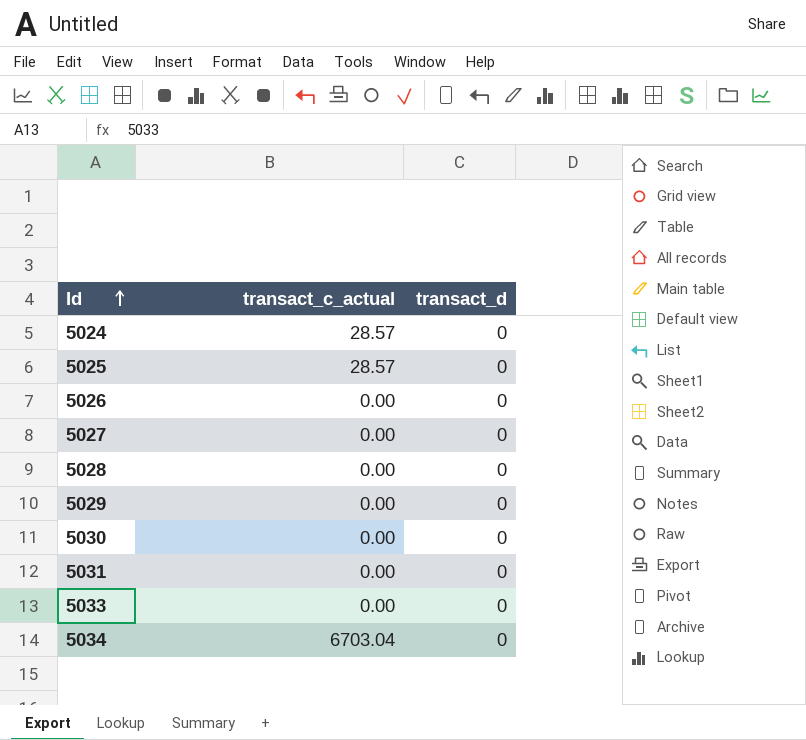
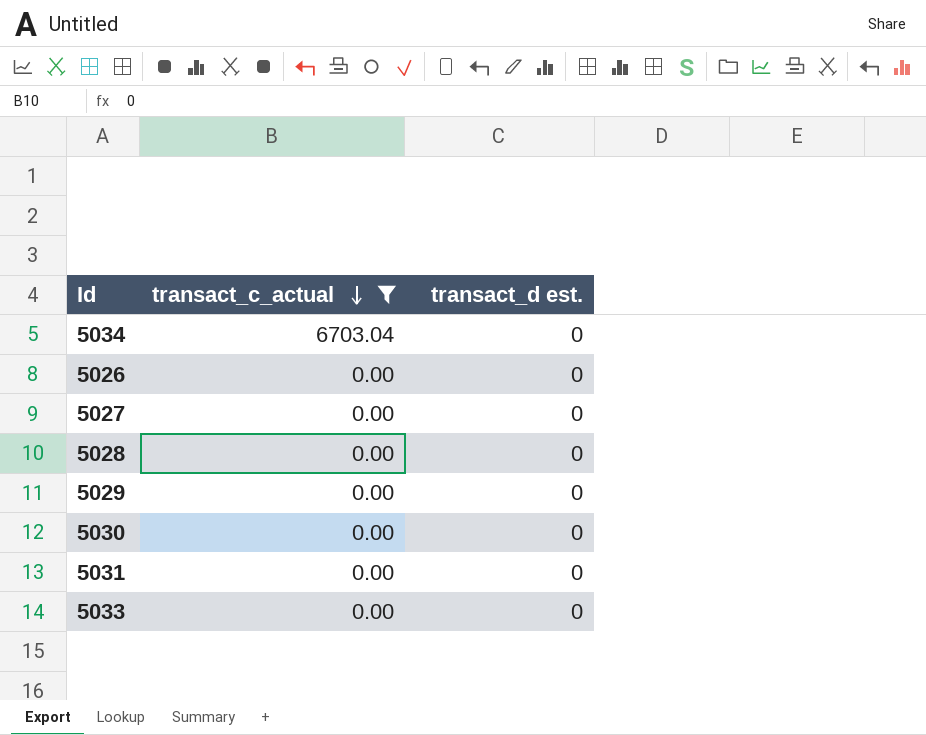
filter: none -> transact_c_actual != 28.57
row order: Id ascending -> transact_c_actual descending
column name: transact_d -> transact_d est.

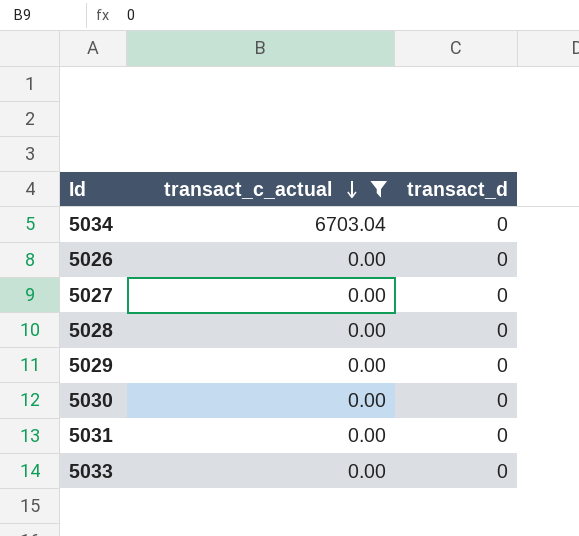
column name: transact_d est. -> transact_d

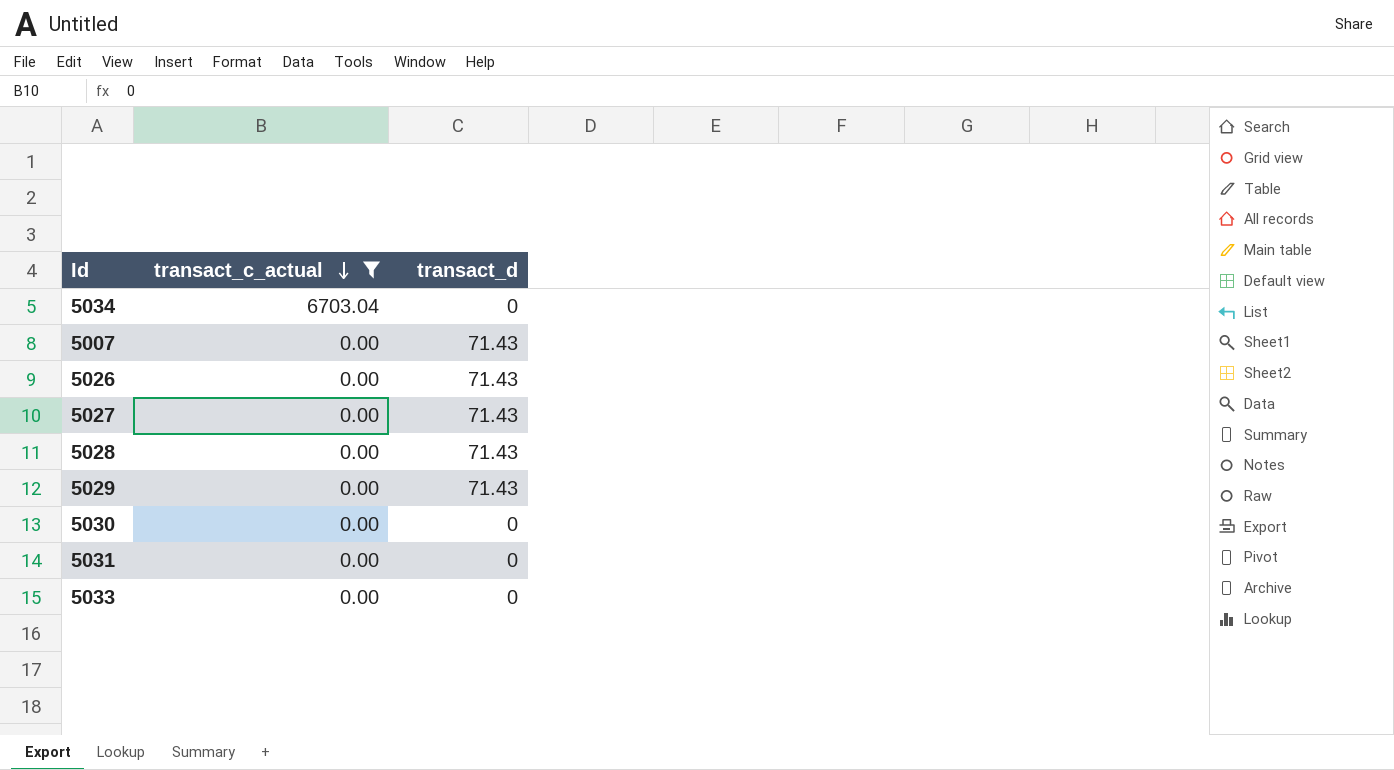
row 5007: none -> 0.00 | 71.43
5026 | transact_d: 0 -> 71.43
5027 | transact_d: 0 -> 71.43
5028 | transact_d: 0 -> 71.43
5029 | transact_d: 0 -> 71.43

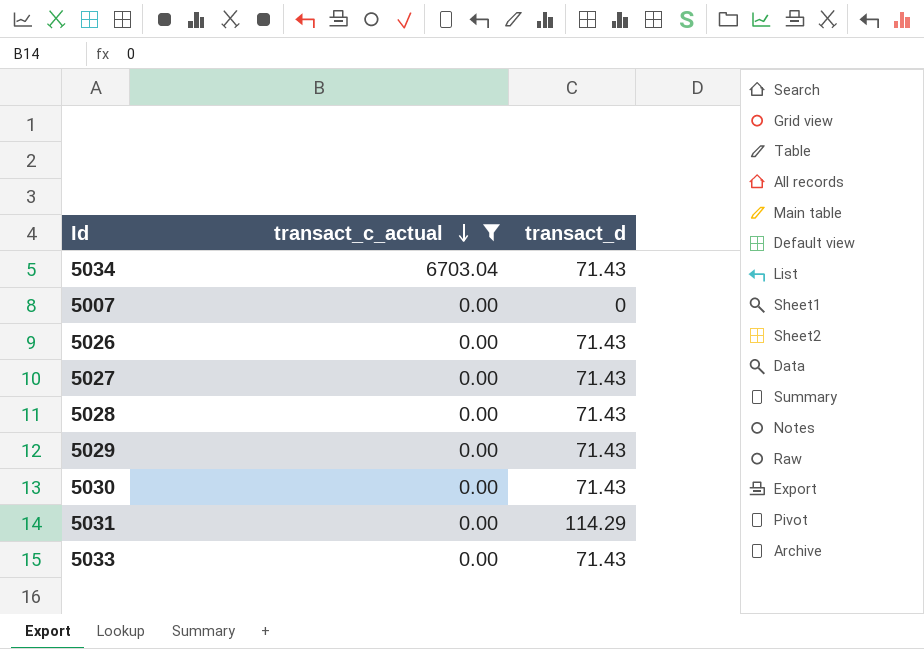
5034 | transact_d: 0 -> 71.43
5007 | transact_d: 71.43 -> 0
5030 | transact_d: 0 -> 71.43
5031 | transact_d: 0 -> 114.29
5033 | transact_d: 0 -> 71.43

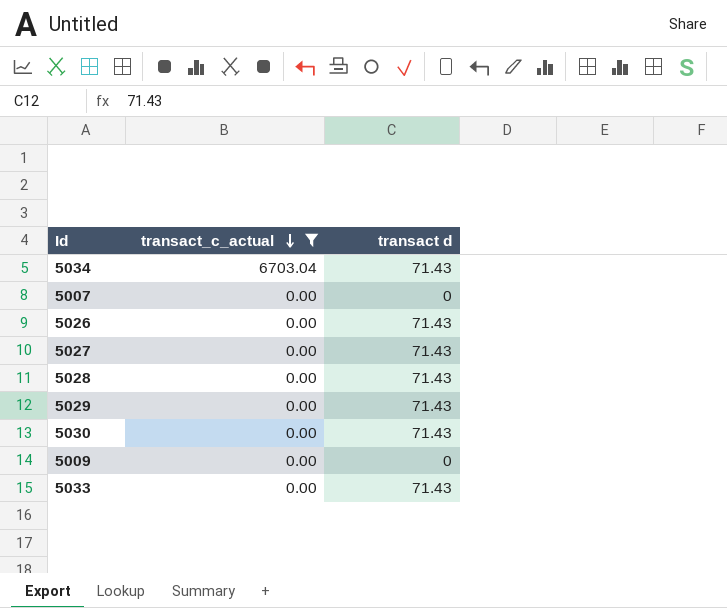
column name: transact_d -> transact d
row 5031: 0.00 | 114.29 -> none
row 5009: none -> 0.00 | 0

